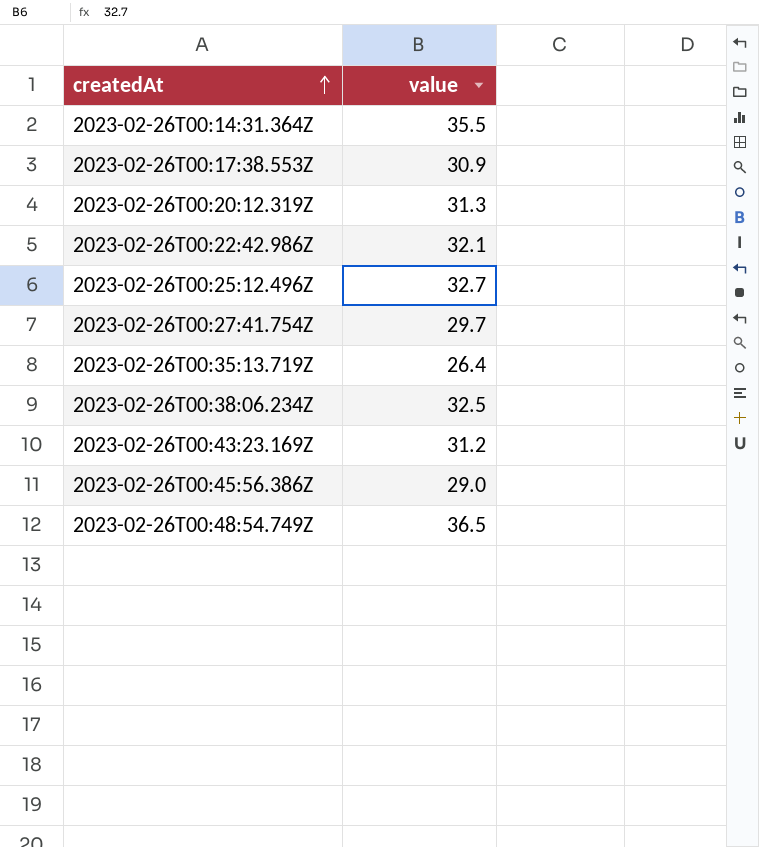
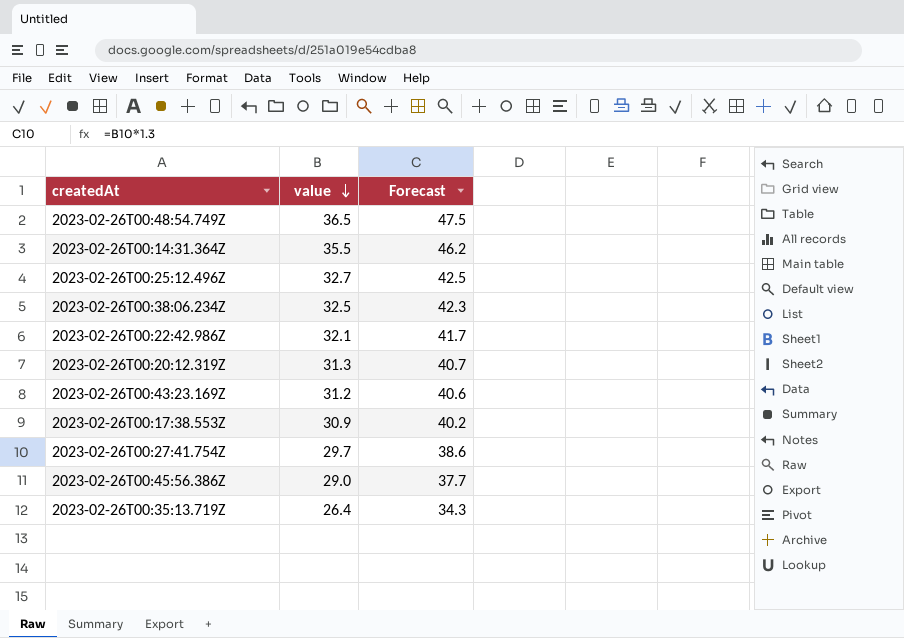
row order: createdAt ascending -> value descending
column Forecast | formula: none -> [value] * 1.3

